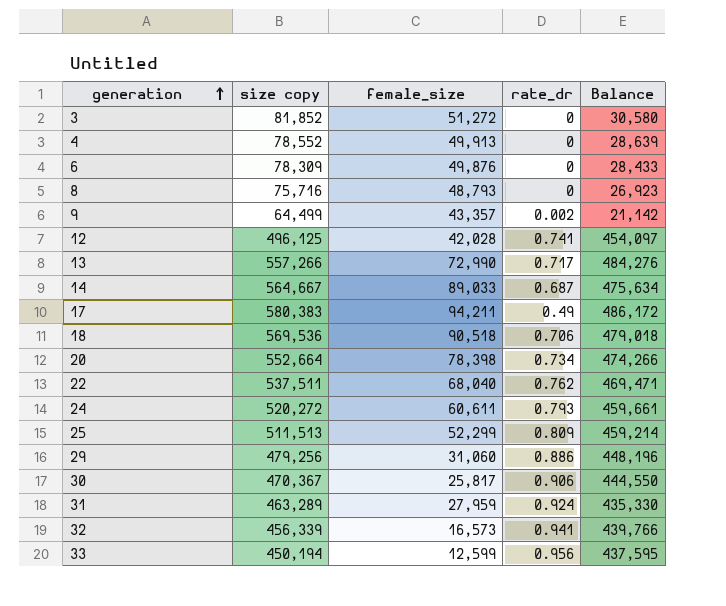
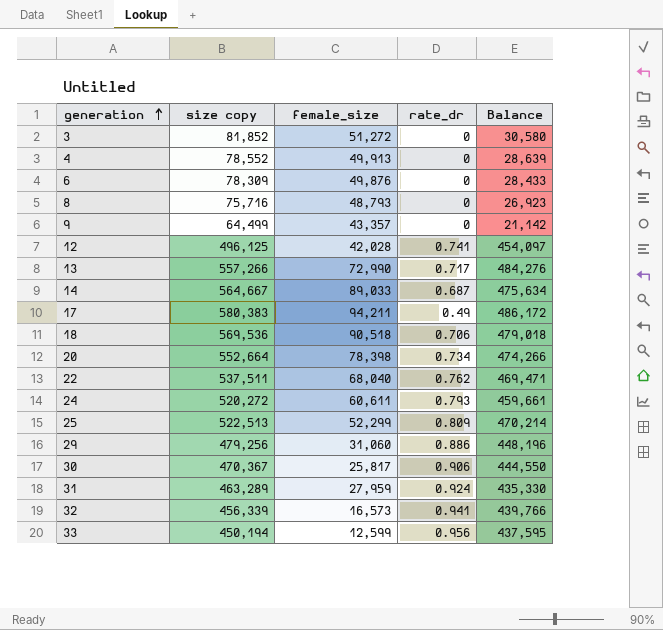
9 | rate_dr: 0.002 -> 0
25 | size copy: 511,513 -> 522,513
25 | Balance: 459,214 -> 470,214

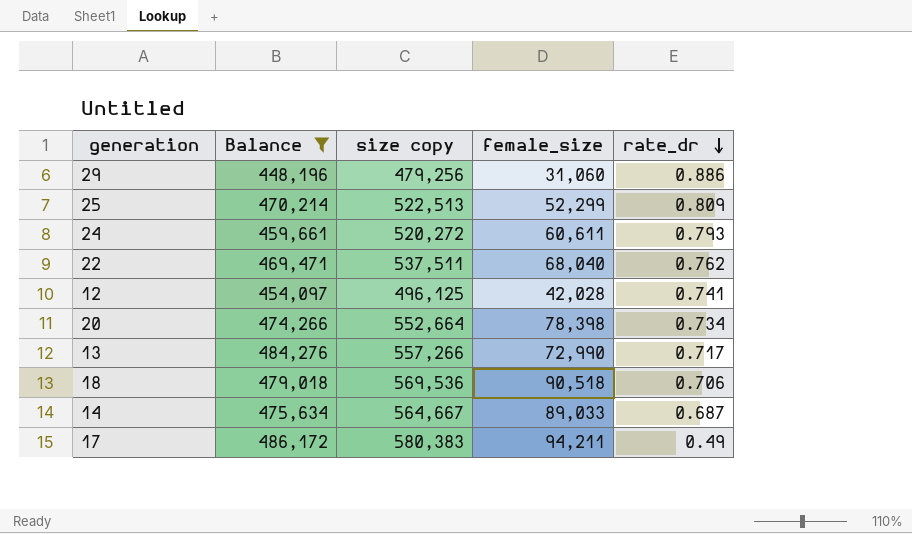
filter: none -> Balance >= 448,196
row order: generation ascending -> rate_dr descending
column Balance | position: 5 -> 2

